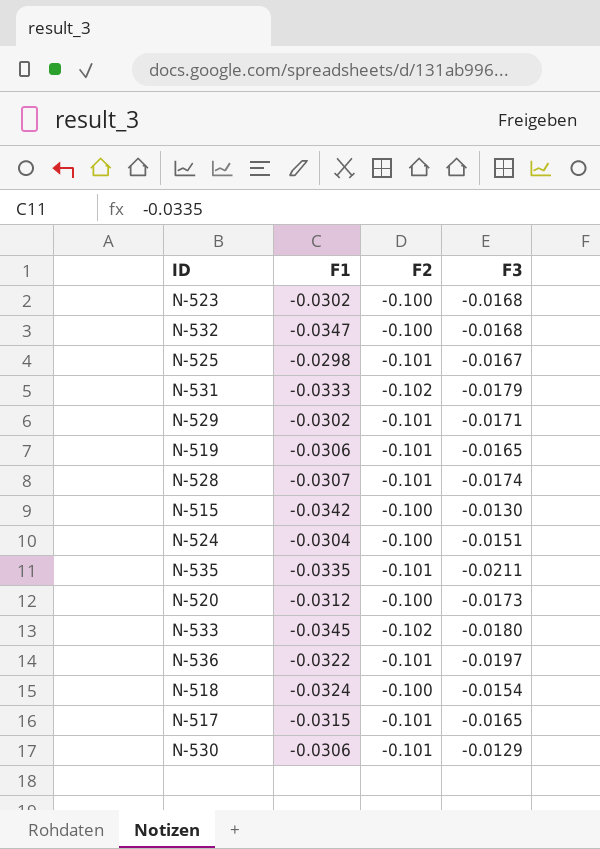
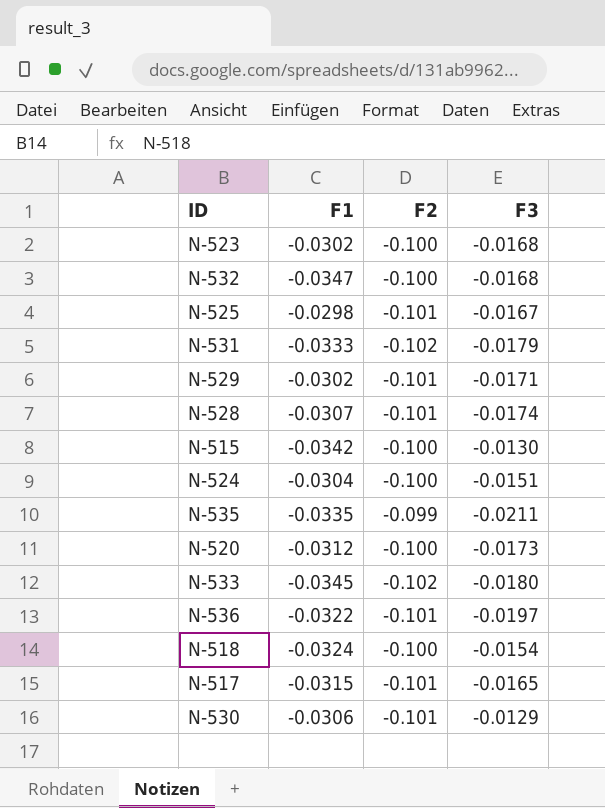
row N-519: -0.0306 | -0.101 | -0.0165 -> none
N-535 | F2: -0.101 -> -0.099

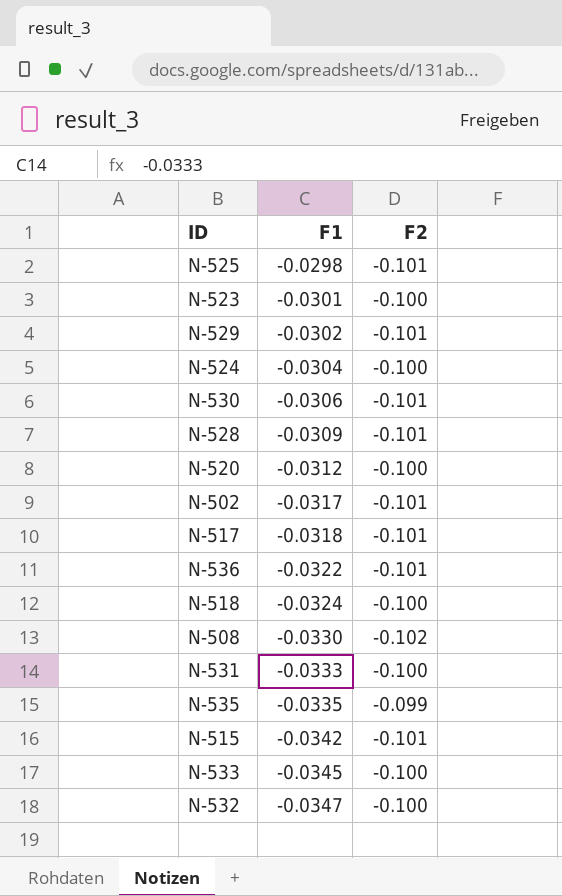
row order: none -> F1 descending
column F3 | position: 4 -> none
N-523 | F1: -0.0302 -> -0.0301
N-528 | F1: -0.0307 -> -0.0309
row N-502: none -> -0.0317 | -0.101
N-517 | F1: -0.0315 -> -0.0318
row N-508: none -> -0.0330 | -0.102
N-531 | F2: -0.102 -> -0.100
N-515 | F2: -0.100 -> -0.101
N-533 | F2: -0.102 -> -0.100

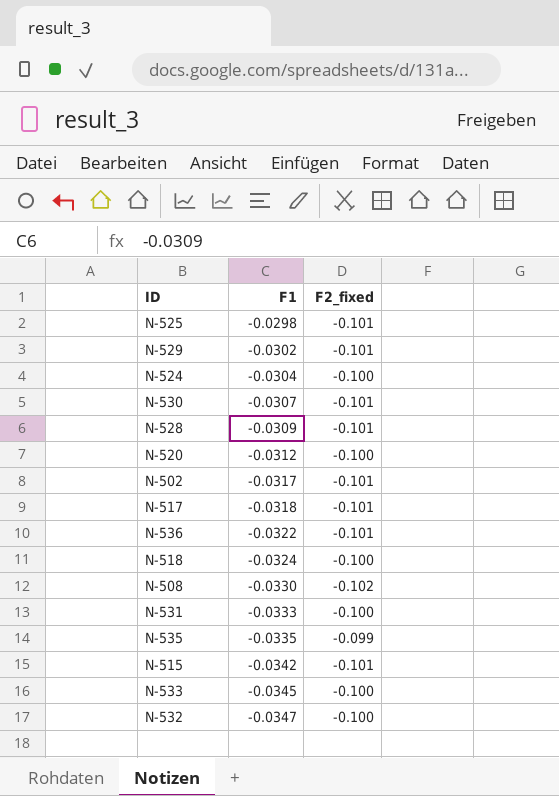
column name: F2 -> F2_fixed
row N-523: -0.0301 | -0.100 -> none
N-530 | F1: -0.0306 -> -0.0307

